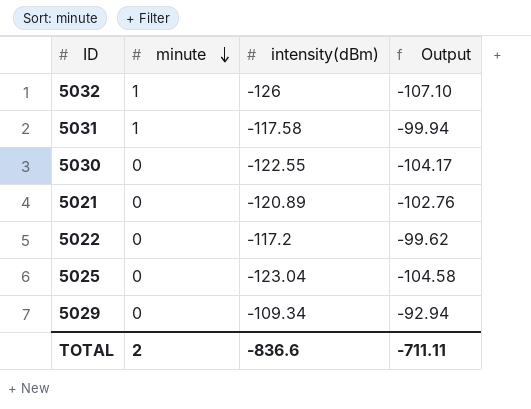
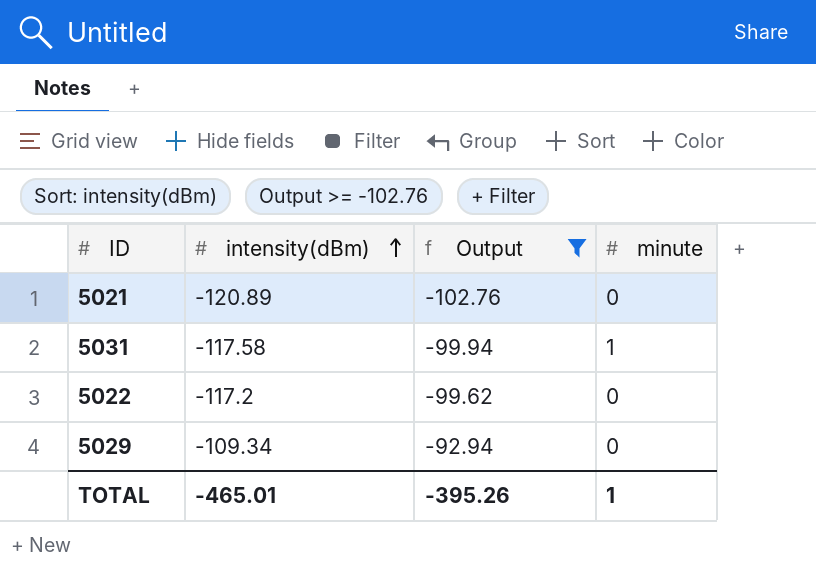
filter: none -> Output >= -102.76
row order: minute descending -> intensity(dBm) ascending
column minute | position: 2 -> 4
TOTAL | intensity(dBm): -836.6 -> -465.01
TOTAL | Output: -711.11 -> -395.26
TOTAL | minute: 2 -> 1

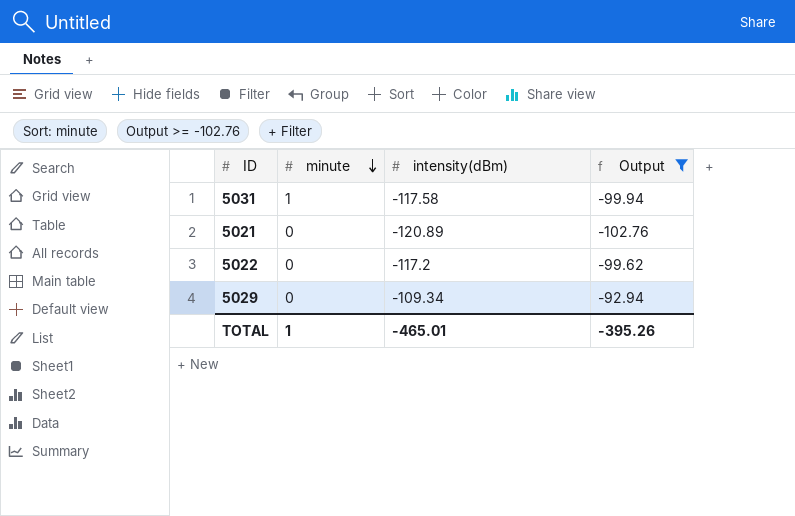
row order: intensity(dBm) ascending -> minute descending
column minute | position: 4 -> 2

